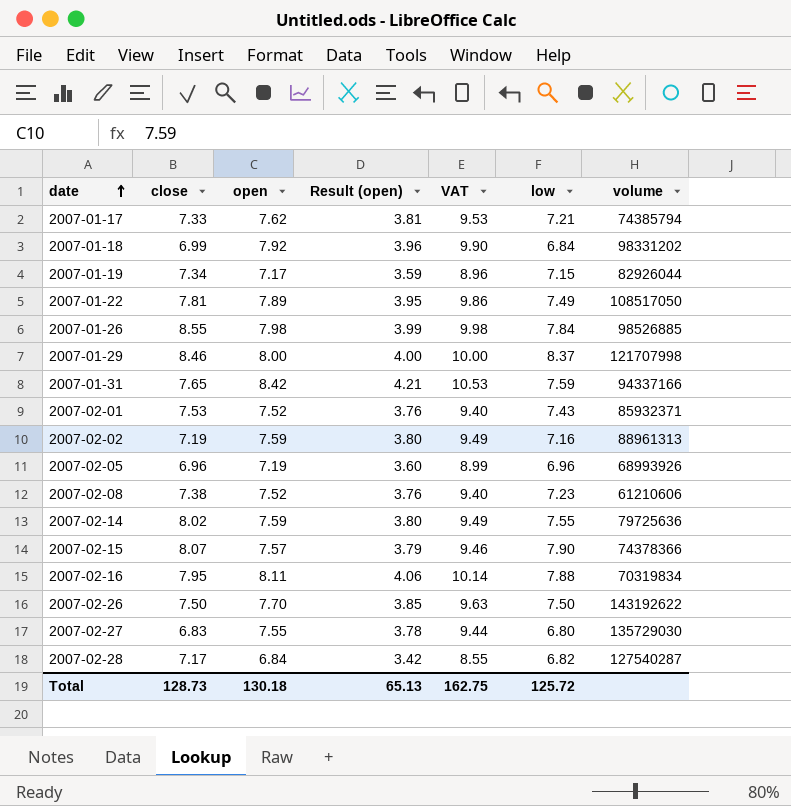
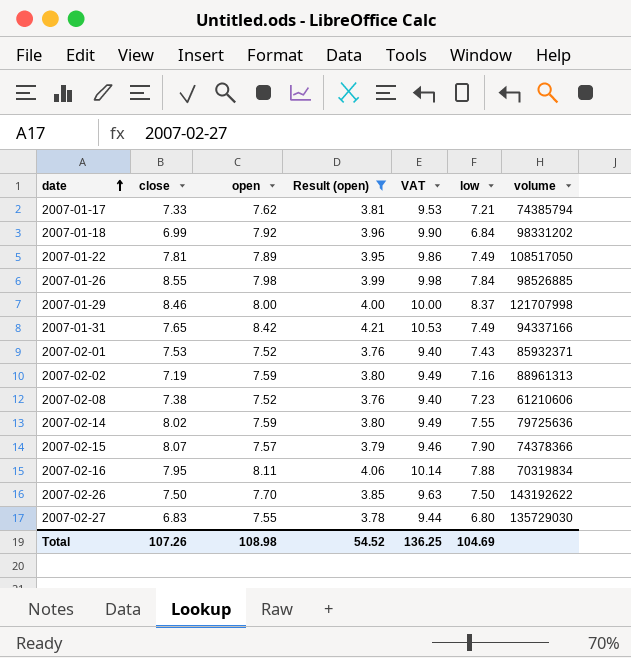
filter: none -> Result (open) >= 3.76
2007-01-31 | low: 7.59 -> 7.49
Total | close: 128.73 -> 107.26
Total | open: 130.18 -> 108.98
Total | Result (open): 65.13 -> 54.52
Total | VAT: 162.75 -> 136.25
Total | low: 125.72 -> 104.69

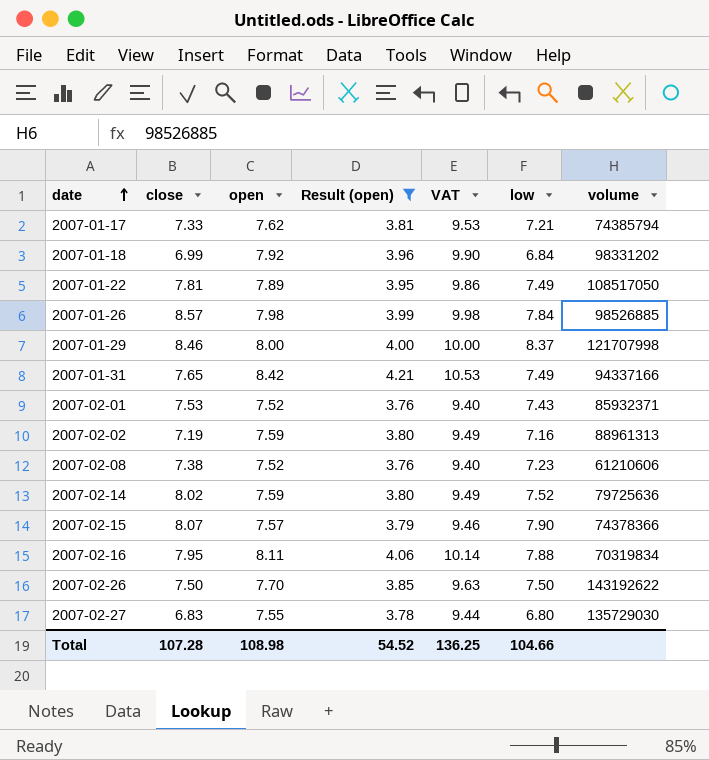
2007-01-26 | close: 8.55 -> 8.57
2007-02-14 | low: 7.55 -> 7.52
Total | close: 107.26 -> 107.28
Total | low: 104.69 -> 104.66

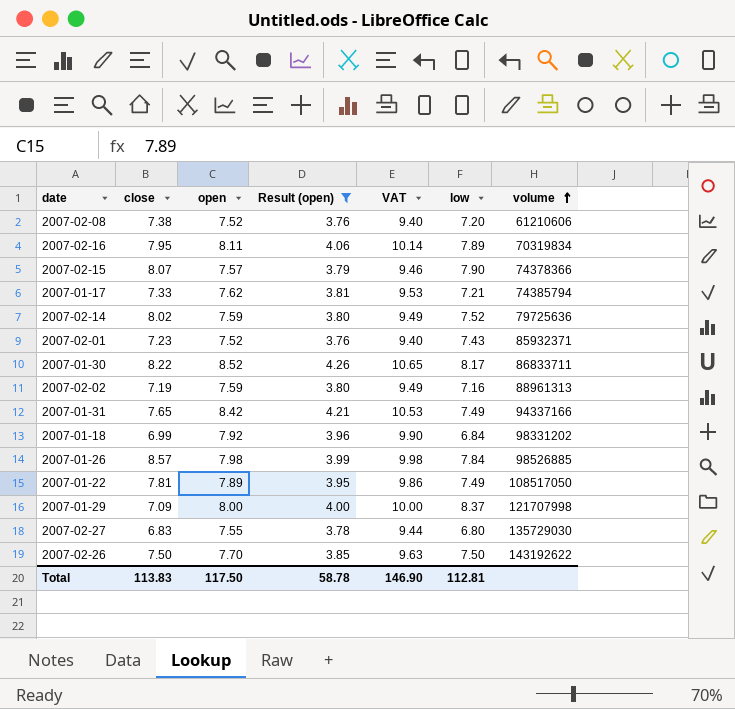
row order: date ascending -> volume ascending
2007-02-08 | low: 7.23 -> 7.20
2007-02-16 | low: 7.88 -> 7.89
2007-02-01 | close: 7.53 -> 7.23
row 2007-01-30: none -> 8.22 | 8.52 | 4.26 | 10.65 | 8.17 | 86833711
2007-01-29 | close: 8.46 -> 7.09
Total | close: 107.28 -> 113.83
Total | open: 108.98 -> 117.50
Total | Result (open): 54.52 -> 58.78
Total | VAT: 136.25 -> 146.90
Total | low: 104.66 -> 112.81

